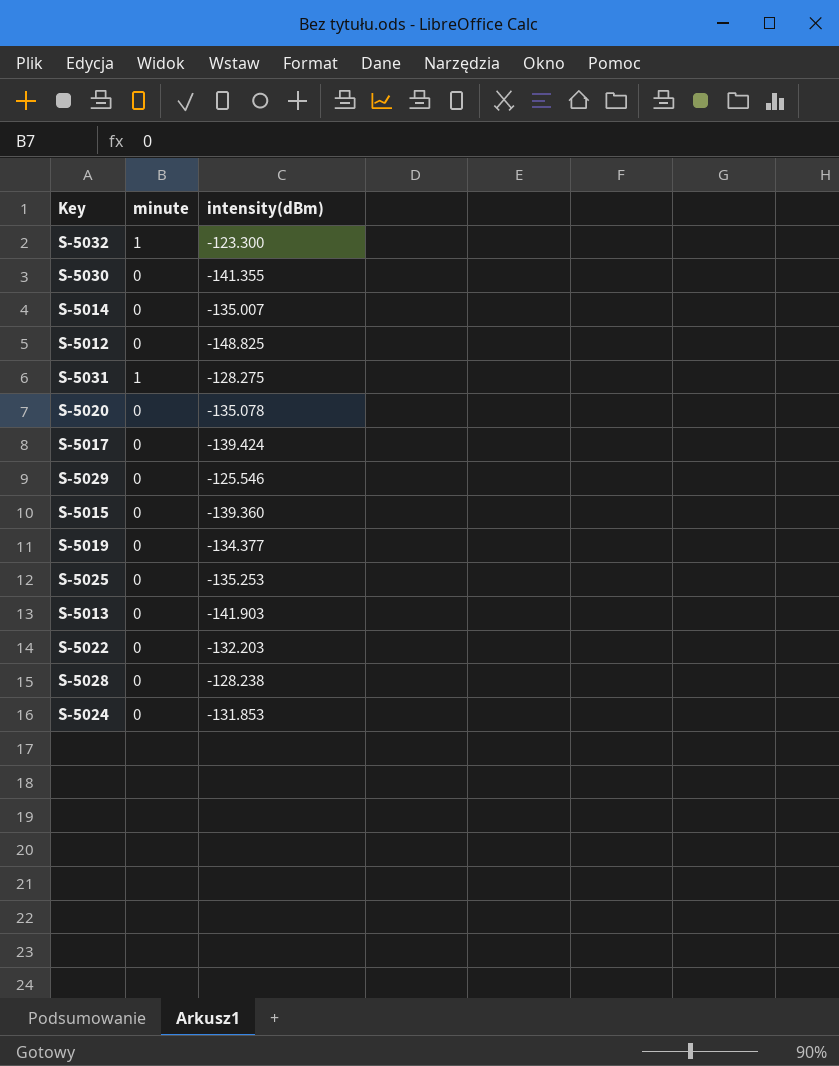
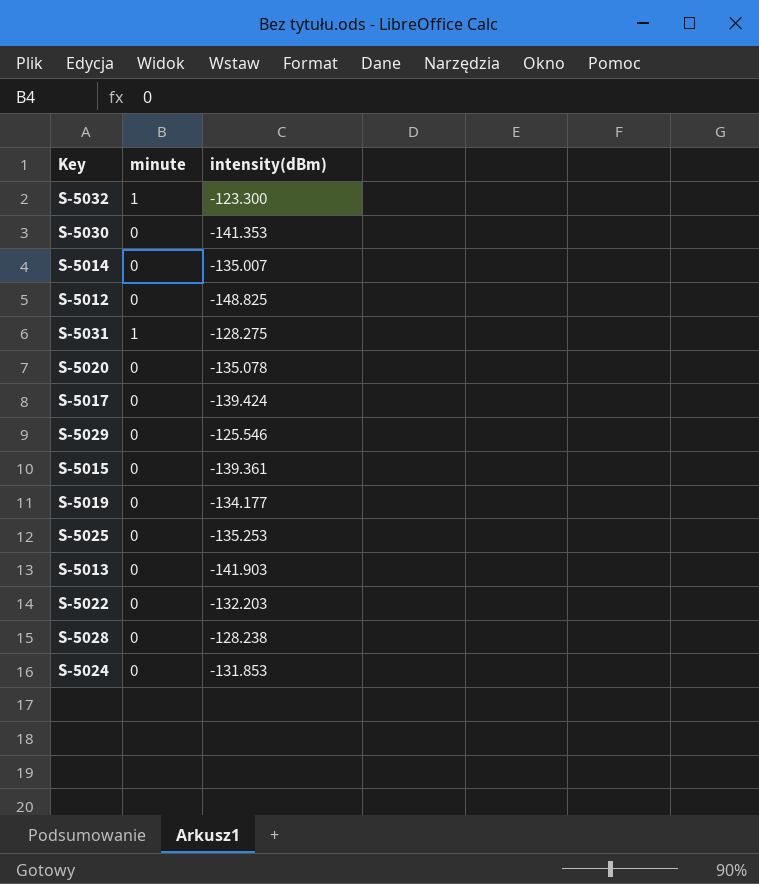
S-5030 | intensity(dBm): -141.355 -> -141.353
S-5015 | intensity(dBm): -139.360 -> -139.361
S-5019 | intensity(dBm): -134.377 -> -134.177

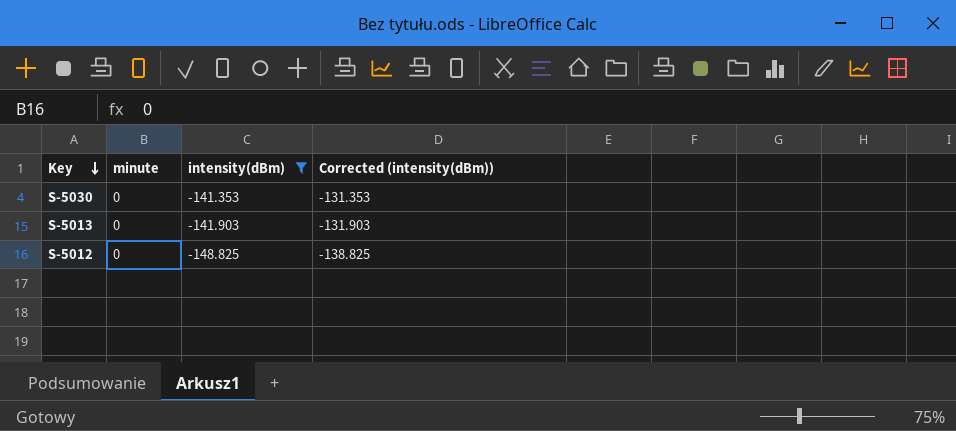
filter: none -> intensity(dBm) <= -141.353
row order: none -> Key descending
column Corrected (intensity(dBm)) | formula: none -> [intensity(dBm)] + 10

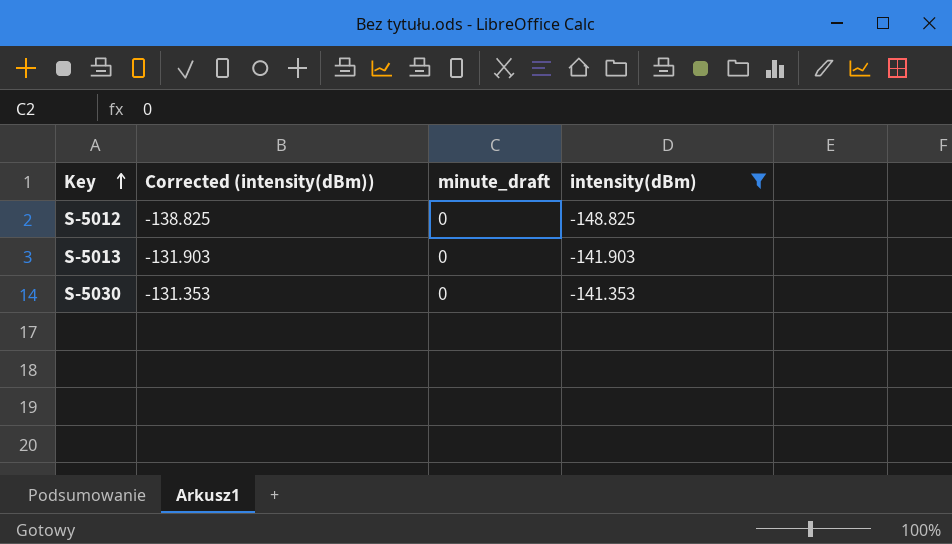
row order: Key descending -> Key ascending
column Corrected (intensity(dBm)) | position: 4 -> 2
column name: minute -> minute_draft

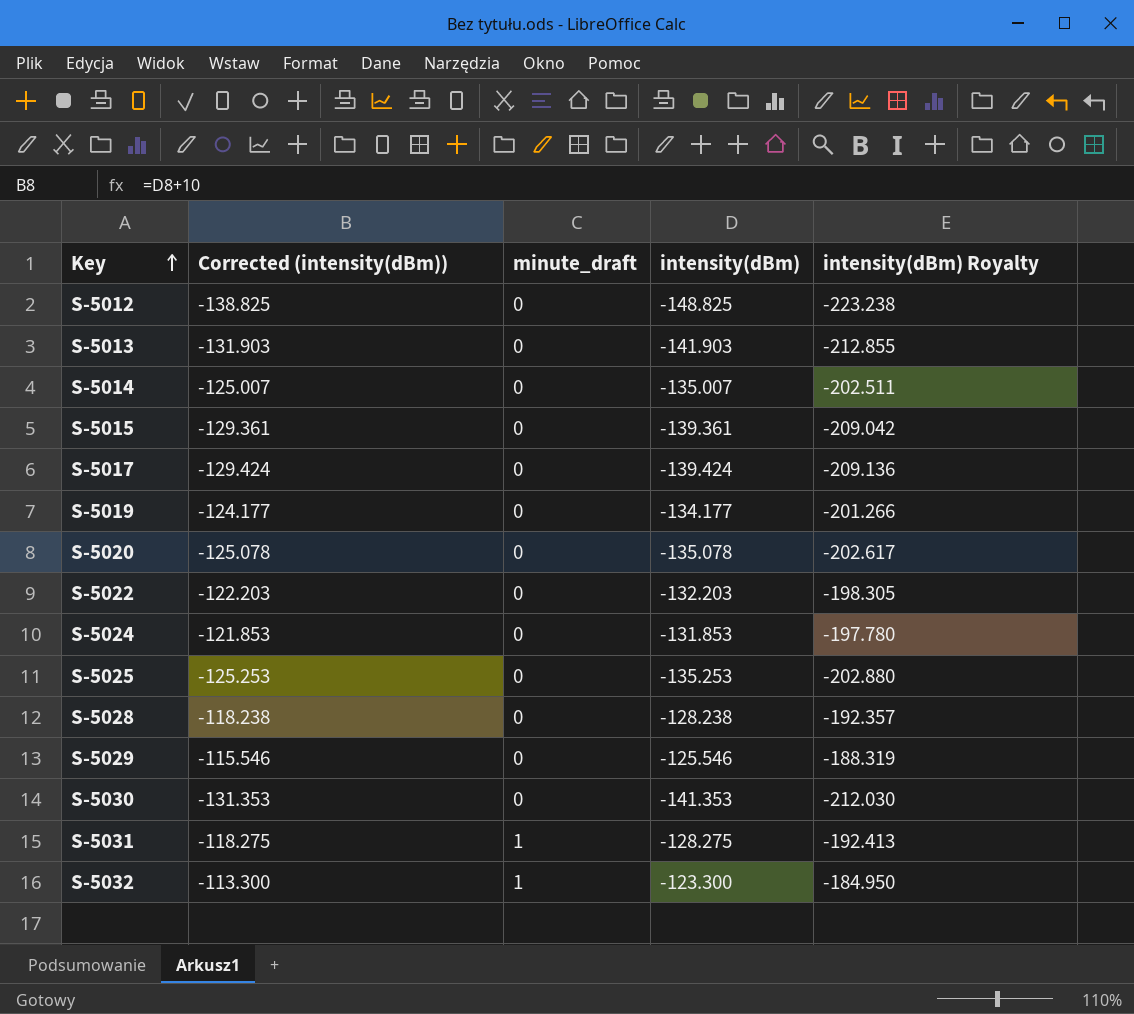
filter: intensity(dBm) <= -141.353 -> none
column intensity(dBm) Royalty | formula: none -> [intensity(dBm)] * 1.5

